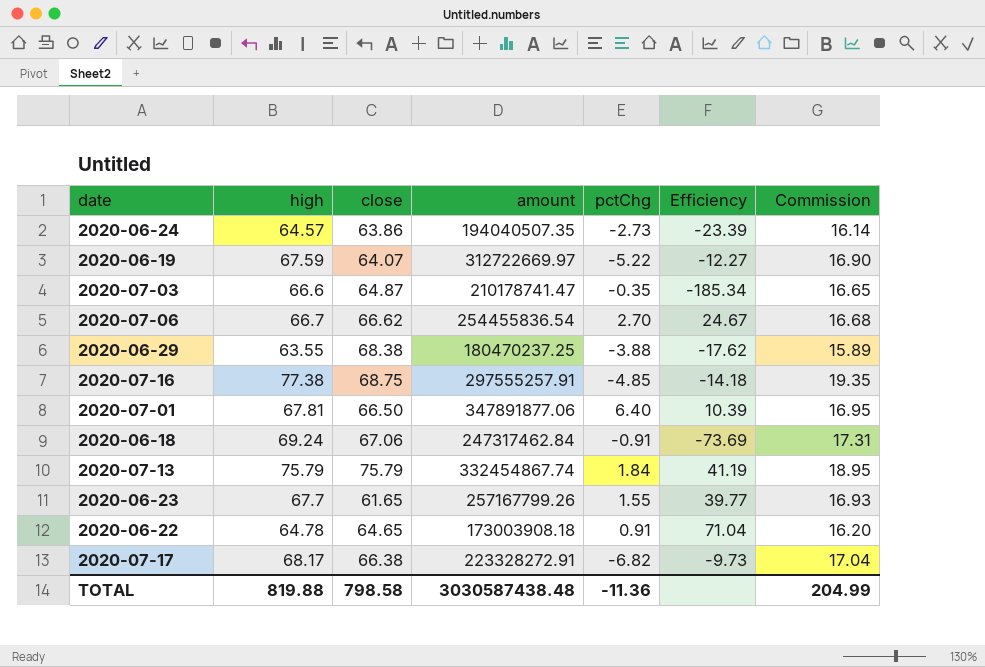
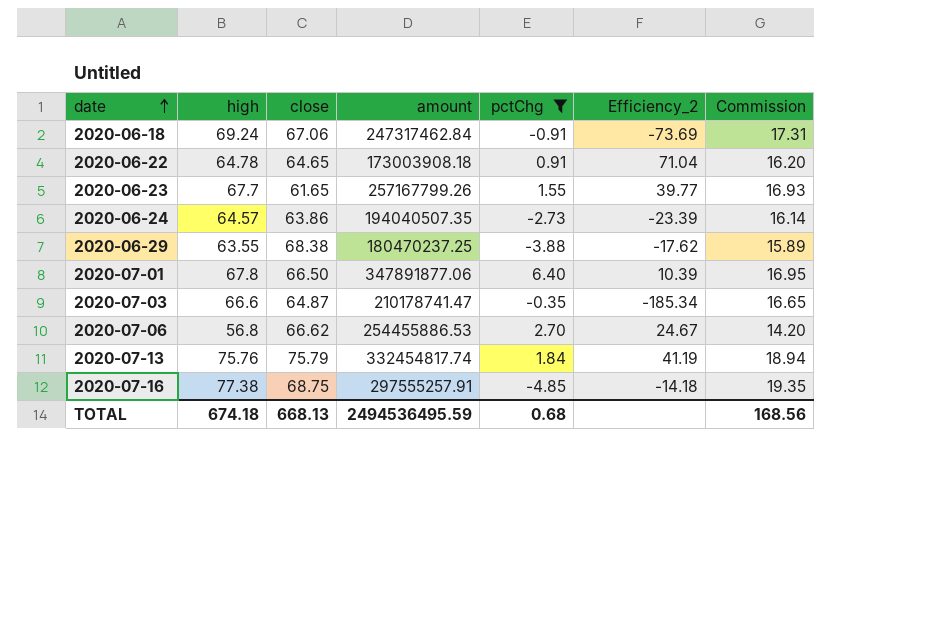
filter: none -> pctChg >= -4.85
row order: none -> date ascending
column name: Efficiency -> Efficiency_2
2020-07-01 | high: 67.81 -> 67.8
2020-07-06 | high: 66.7 -> 56.8
2020-07-06 | amount: 254455836.54 -> 254455886.53
2020-07-06 | Commission: 16.68 -> 14.20
2020-07-13 | high: 75.79 -> 75.76
2020-07-13 | amount: 332454867.74 -> 332454817.74
2020-07-13 | Commission: 18.95 -> 18.94
TOTAL | high: 819.88 -> 674.18
TOTAL | close: 798.58 -> 668.13
TOTAL | amount: 3030587438.48 -> 2494536495.59
TOTAL | pctChg: -11.36 -> 0.68
TOTAL | Commission: 204.99 -> 168.56

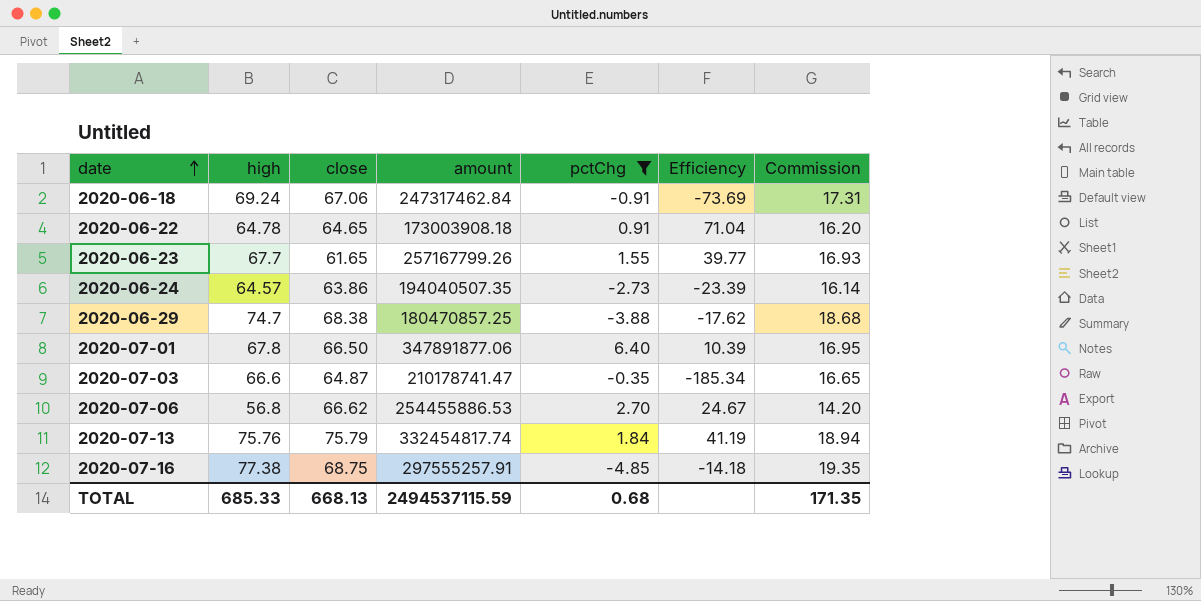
column name: Efficiency_2 -> Efficiency
2020-06-29 | high: 63.55 -> 74.7
2020-06-29 | amount: 180470237.25 -> 180470857.25
2020-06-29 | Commission: 15.89 -> 18.68
TOTAL | high: 674.18 -> 685.33
TOTAL | amount: 2494536495.59 -> 2494537115.59
TOTAL | Commission: 168.56 -> 171.35

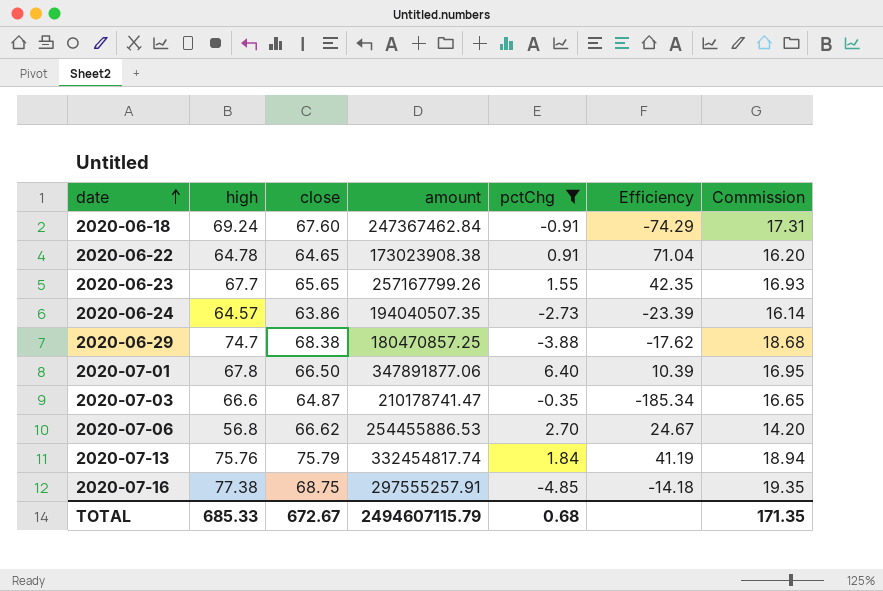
2020-06-18 | close: 67.06 -> 67.60
2020-06-18 | amount: 247317462.84 -> 247367462.84
2020-06-18 | Efficiency: -73.69 -> -74.29
2020-06-22 | amount: 173003908.18 -> 173023908.38
2020-06-23 | close: 61.65 -> 65.65
2020-06-23 | Efficiency: 39.77 -> 42.35
TOTAL | close: 668.13 -> 672.67
TOTAL | amount: 2494537115.59 -> 2494607115.79

